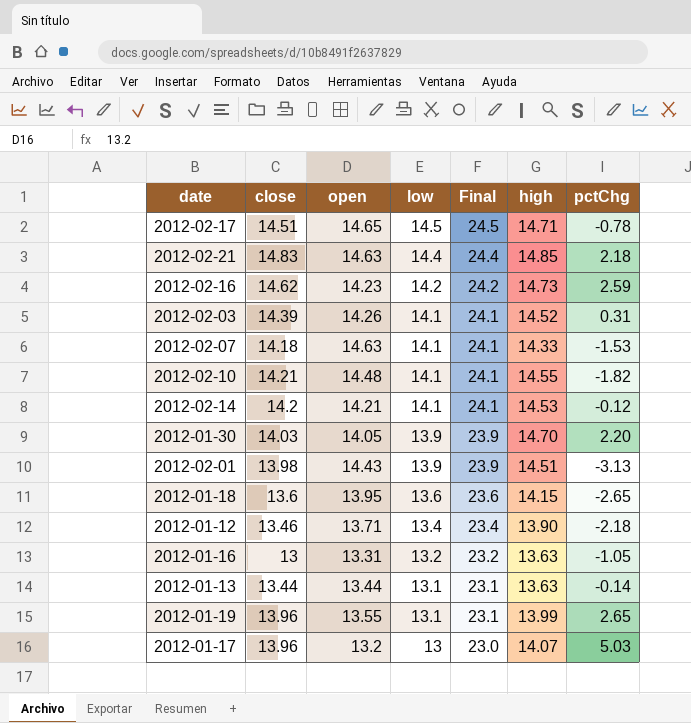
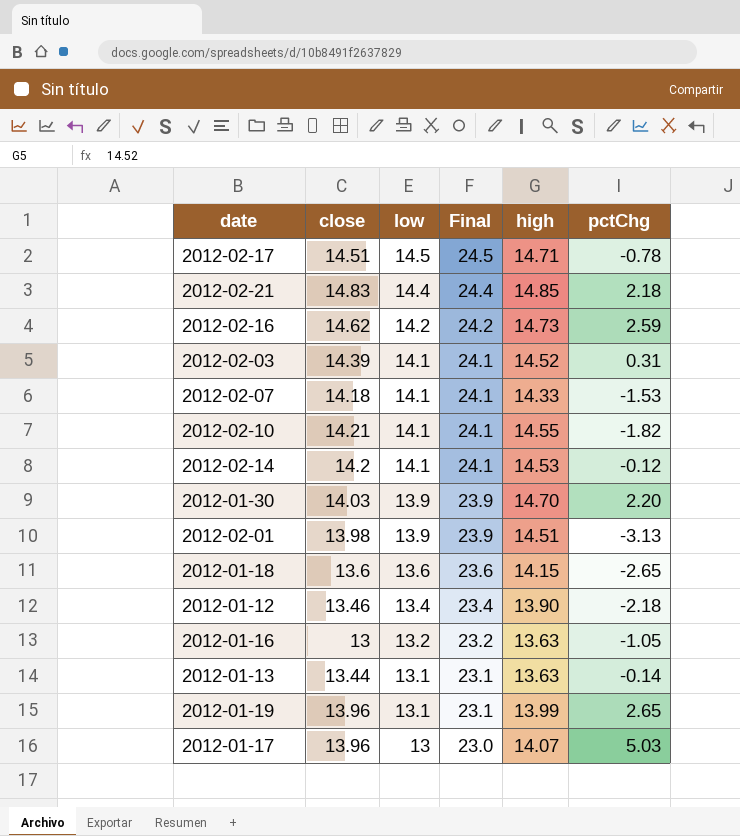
column open | position: 3 -> none

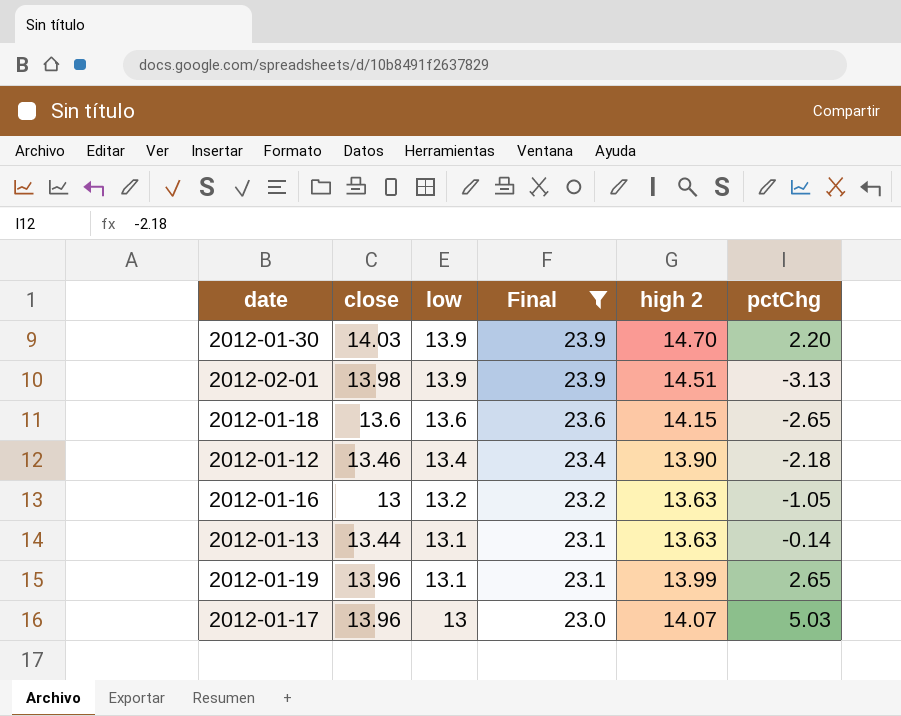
filter: none -> Final <= 23.9
column name: high -> high 2

